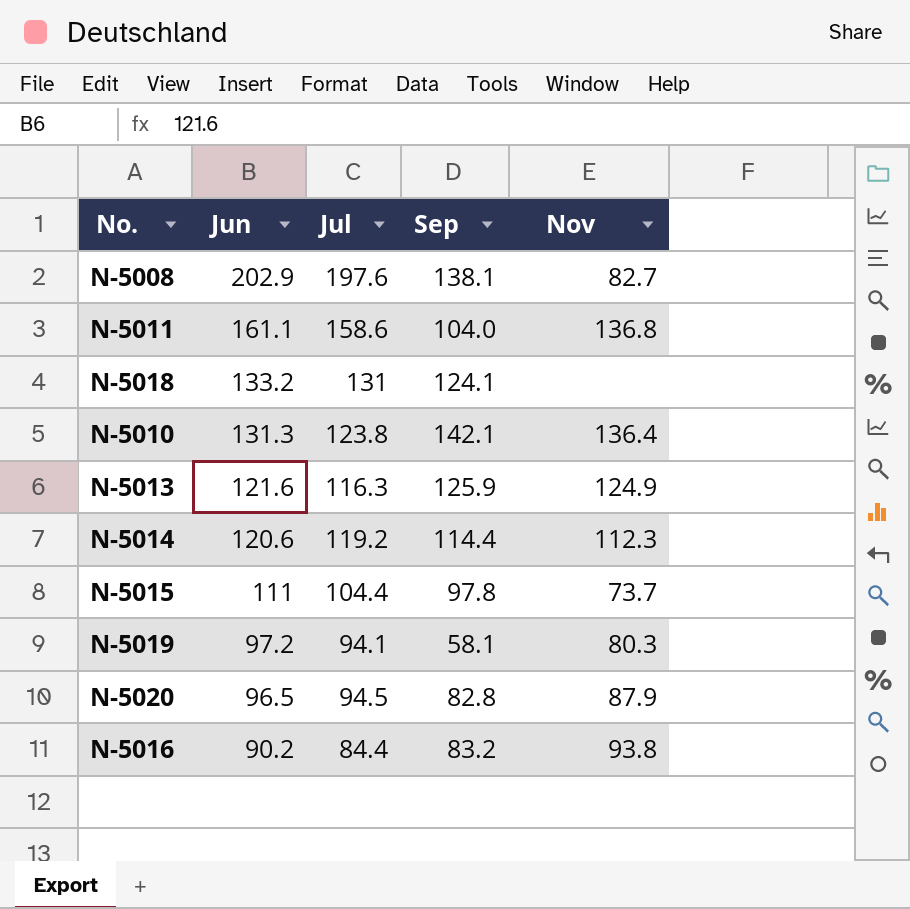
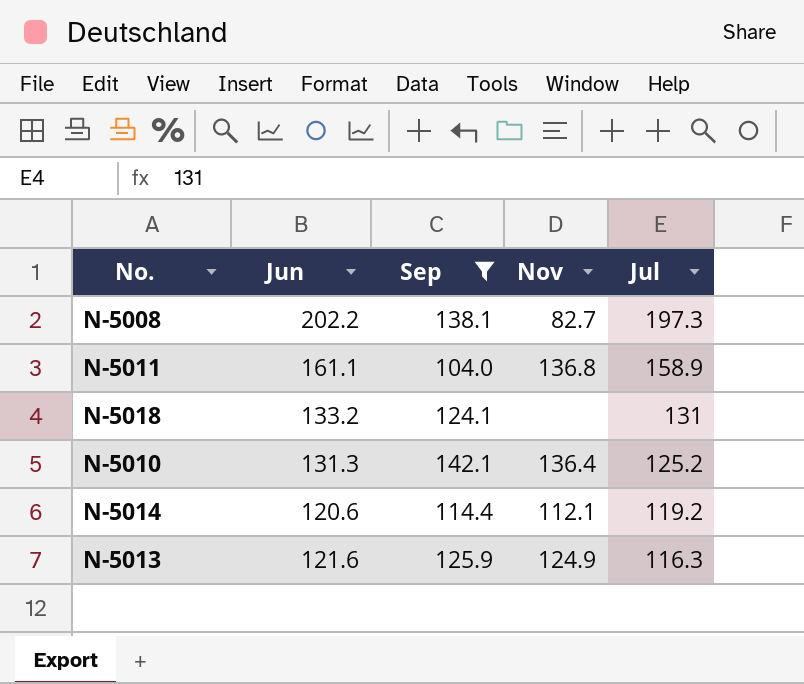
filter: none -> Sep >= 104.0
row order: Jun descending -> Jul descending
column Jul | position: 3 -> 5
N-5008 | Jun: 202.9 -> 202.2
N-5008 | Jul: 197.6 -> 197.3
N-5011 | Jul: 158.6 -> 158.9
N-5010 | Jul: 123.8 -> 125.2
N-5014 | Nov: 112.3 -> 112.1

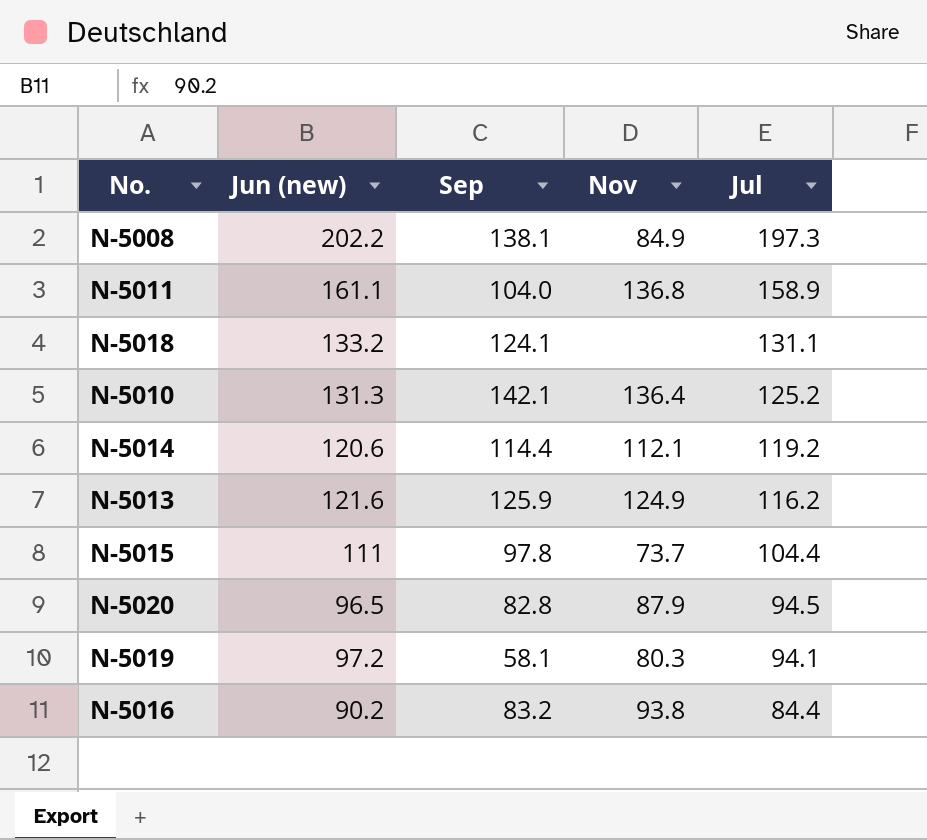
filter: Sep >= 104.0 -> none
column name: Jun -> Jun (new)
N-5008 | Nov: 82.7 -> 84.9
N-5018 | Jul: 131 -> 131.1
N-5013 | Jul: 116.3 -> 116.2

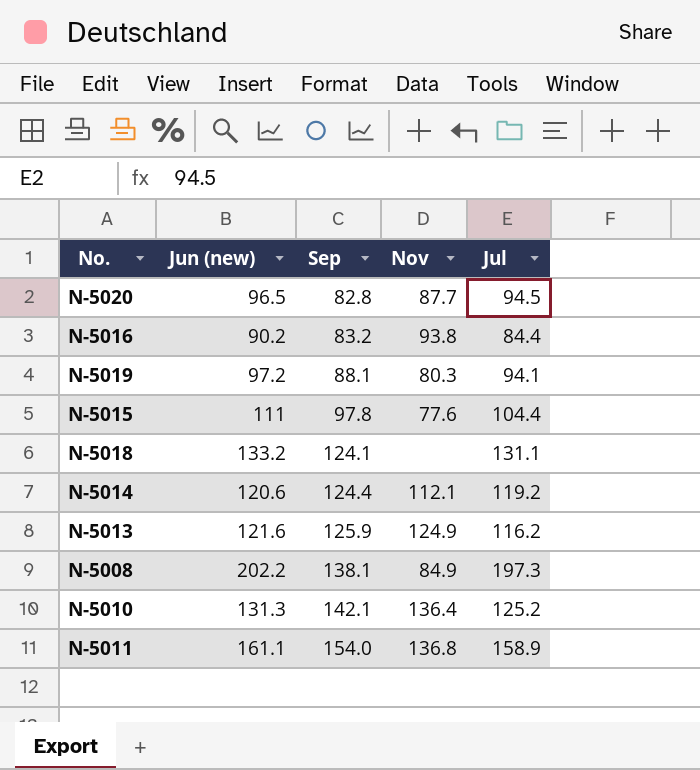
row order: Jul descending -> Sep ascending
N-5020 | Nov: 87.9 -> 87.7
N-5019 | Sep: 58.1 -> 88.1
N-5015 | Nov: 73.7 -> 77.6
N-5014 | Sep: 114.4 -> 124.4
N-5011 | Sep: 104.0 -> 154.0

